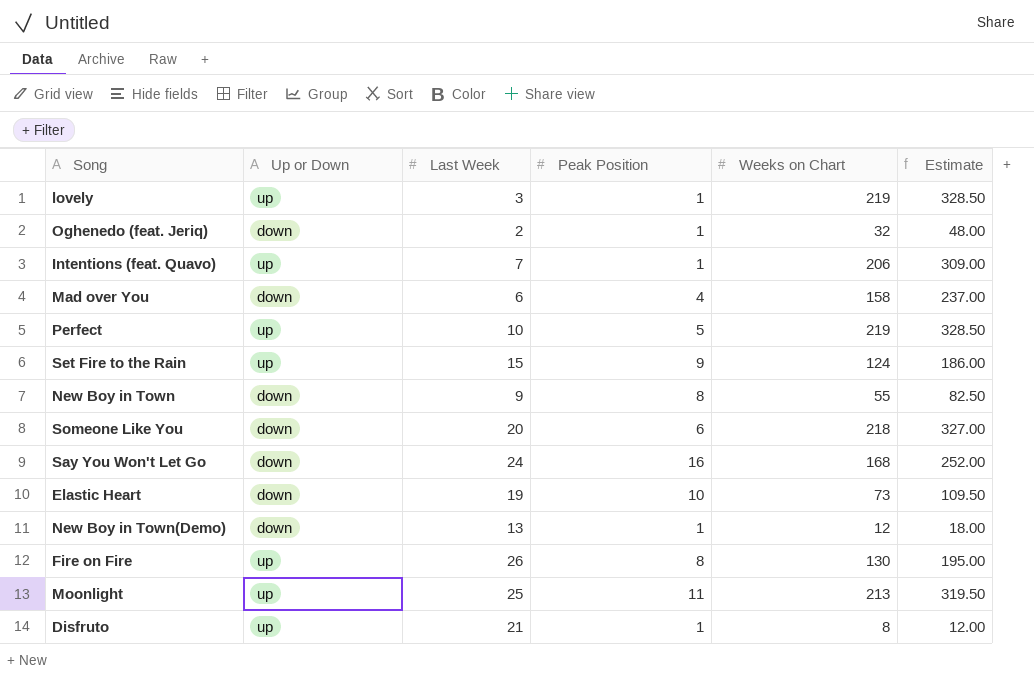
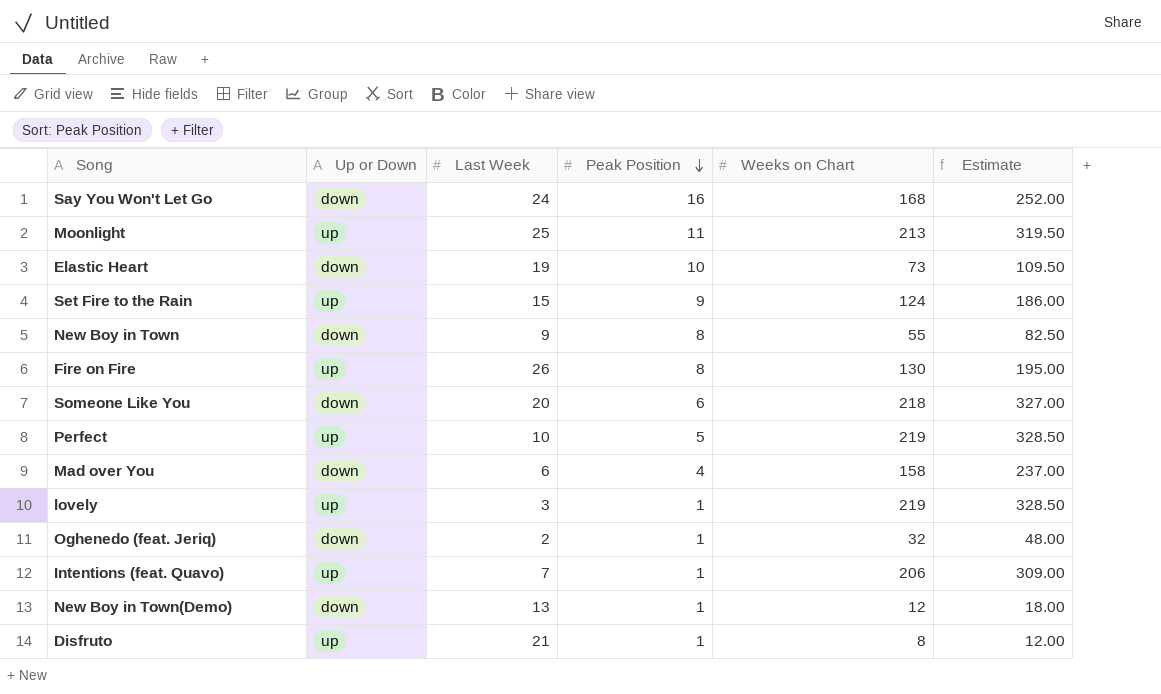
row order: none -> Peak Position descending

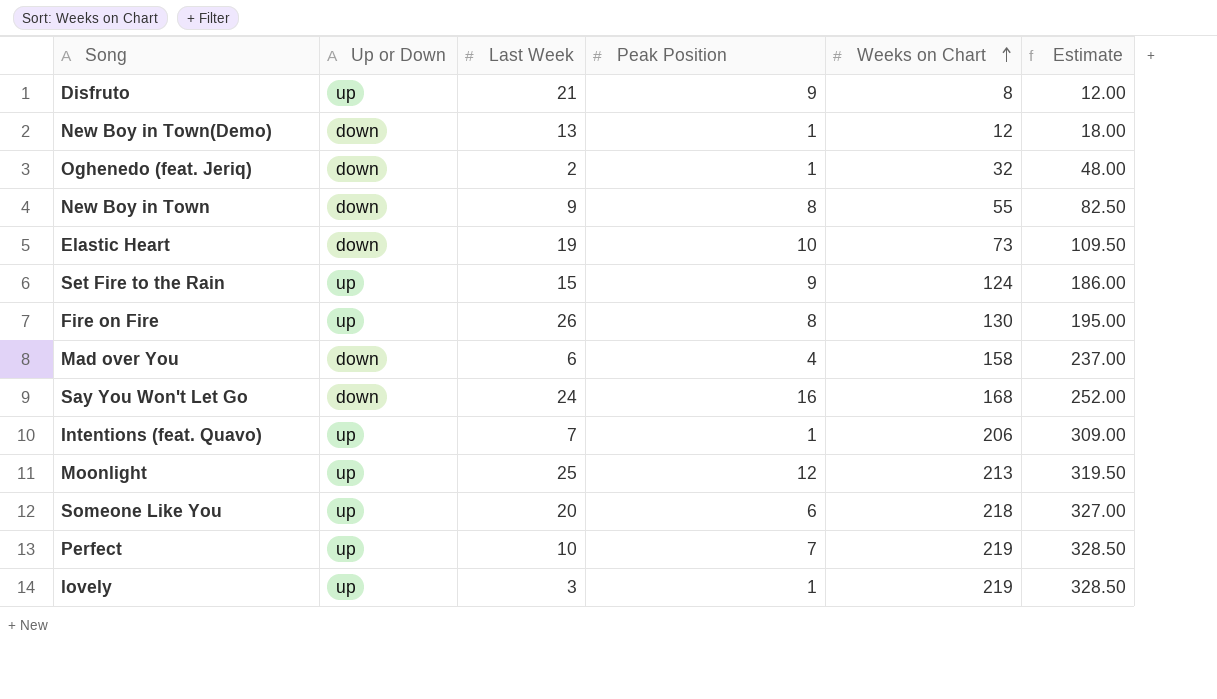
row order: Peak Position descending -> Weeks on Chart ascending
Disfruto | Peak Position: 1 -> 9
Moonlight | Peak Position: 11 -> 12
Someone Like You | Up or Down: down -> up
Perfect | Peak Position: 5 -> 7

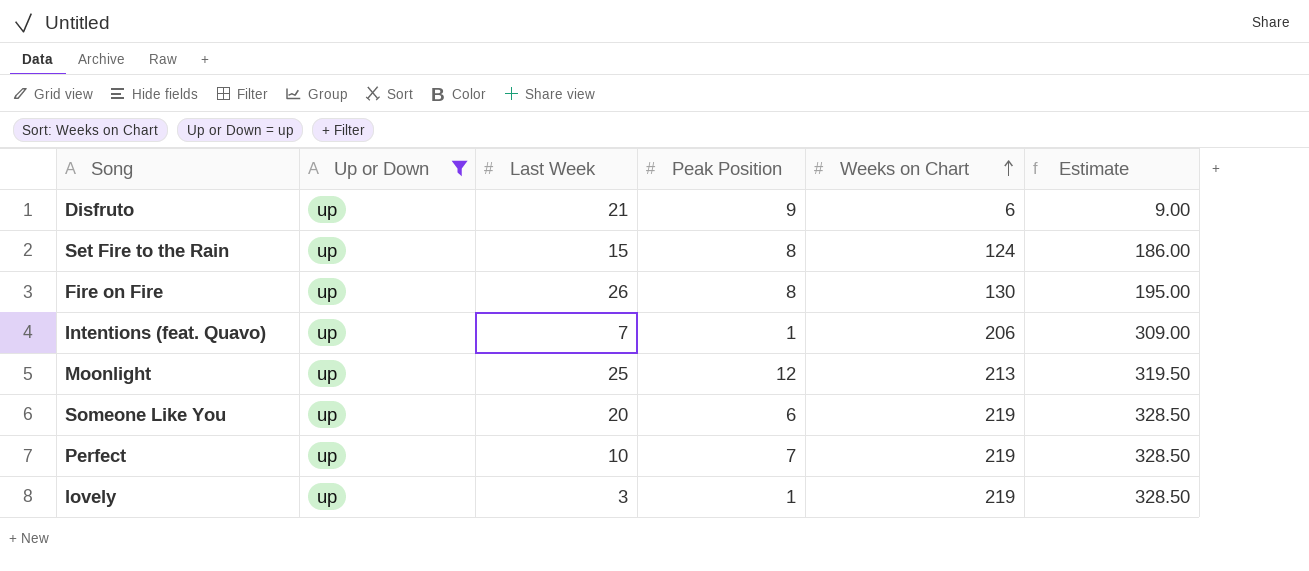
filter: none -> Up or Down = up
Disfruto | Weeks on Chart: 8 -> 6
Disfruto | Estimate: 12.00 -> 9.00
Set Fire to the Rain | Peak Position: 9 -> 8
Someone Like You | Weeks on Chart: 218 -> 219
Someone Like You | Estimate: 327.00 -> 328.50

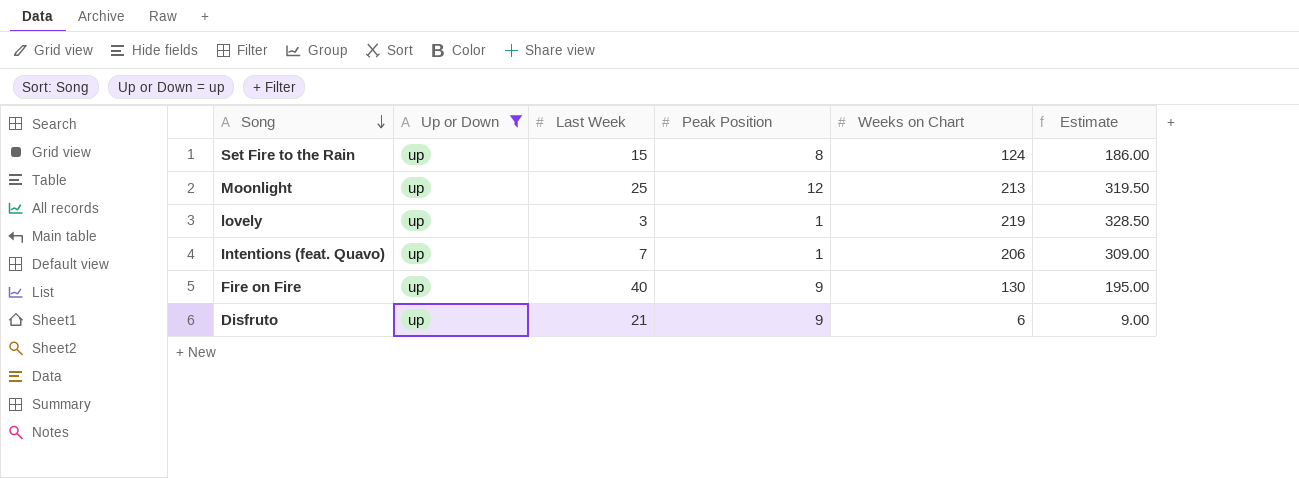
row order: Weeks on Chart ascending -> Song descending
row Someone Like You: up | 20 | 6 | 219 | 328.50 -> none
row Perfect: up | 10 | 7 | 219 | 328.50 -> none
Fire on Fire | Last Week: 26 -> 40
Fire on Fire | Peak Position: 8 -> 9

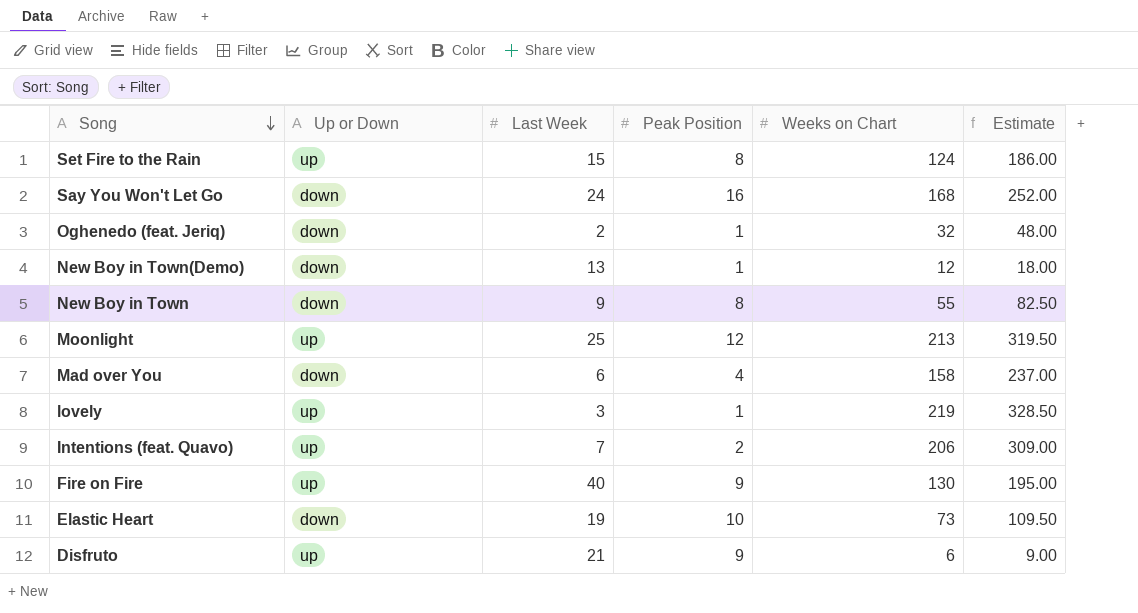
filter: Up or Down = up -> none
Intentions (feat. Quavo) | Peak Position: 1 -> 2

